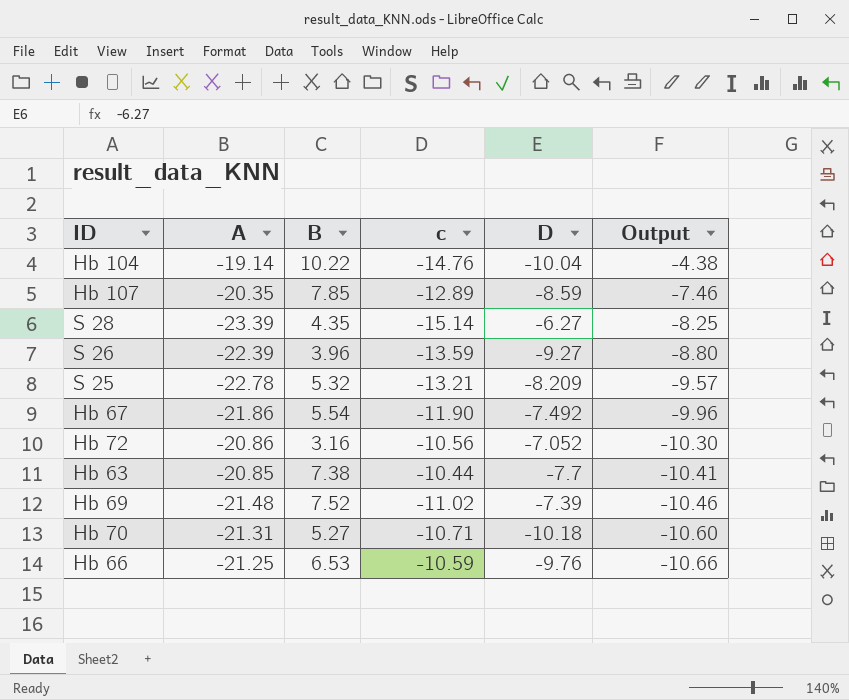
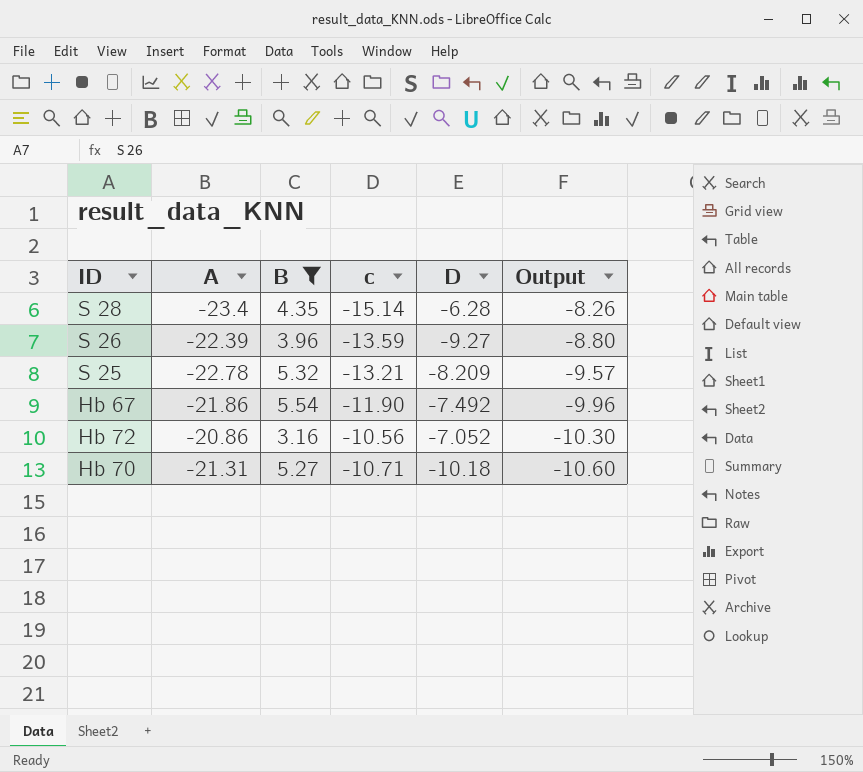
filter: none -> B <= 5.54
S 28 | A: -23.39 -> -23.4
S 28 | D: -6.27 -> -6.28
S 28 | Output: -8.25 -> -8.26

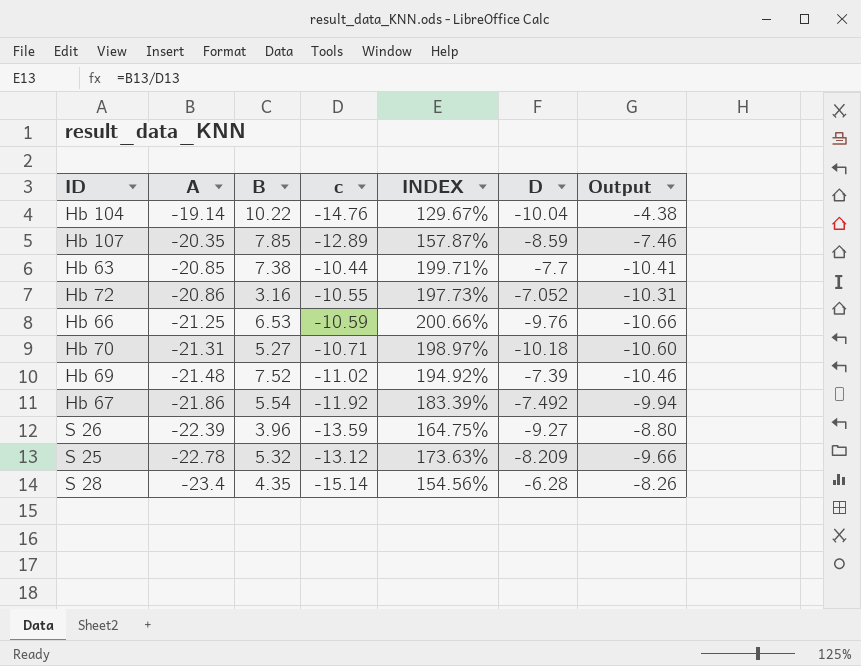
filter: B <= 5.54 -> none
row order: Output descending -> A descending
column INDEX | formula: none -> [A] / [c]
Hb 72 | c: -10.56 -> -10.55
Hb 72 | Output: -10.30 -> -10.31
Hb 67 | c: -11.90 -> -11.92
Hb 67 | Output: -9.96 -> -9.94
S 25 | c: -13.21 -> -13.12
S 25 | Output: -9.57 -> -9.66

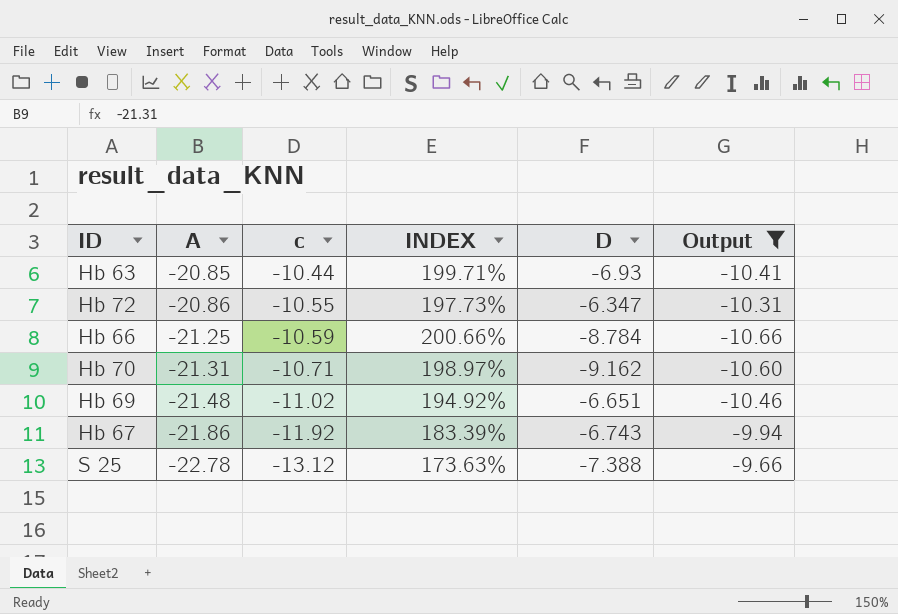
filter: none -> Output <= -9.66
column B | position: 3 -> none
Hb 63 | D: -7.7 -> -6.93
Hb 72 | D: -7.052 -> -6.347
Hb 66 | D: -9.76 -> -8.784
Hb 70 | D: -10.18 -> -9.162
Hb 69 | D: -7.39 -> -6.651
Hb 67 | D: -7.492 -> -6.743
S 25 | D: -8.209 -> -7.388

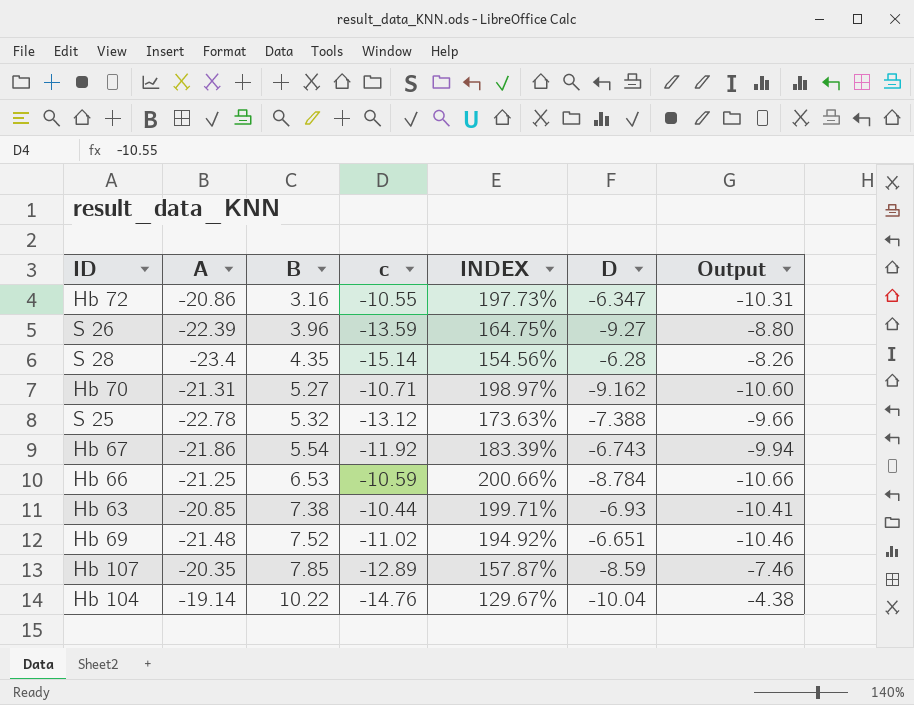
filter: Output <= -9.66 -> none
row order: A descending -> B ascending
column B | position: none -> 3

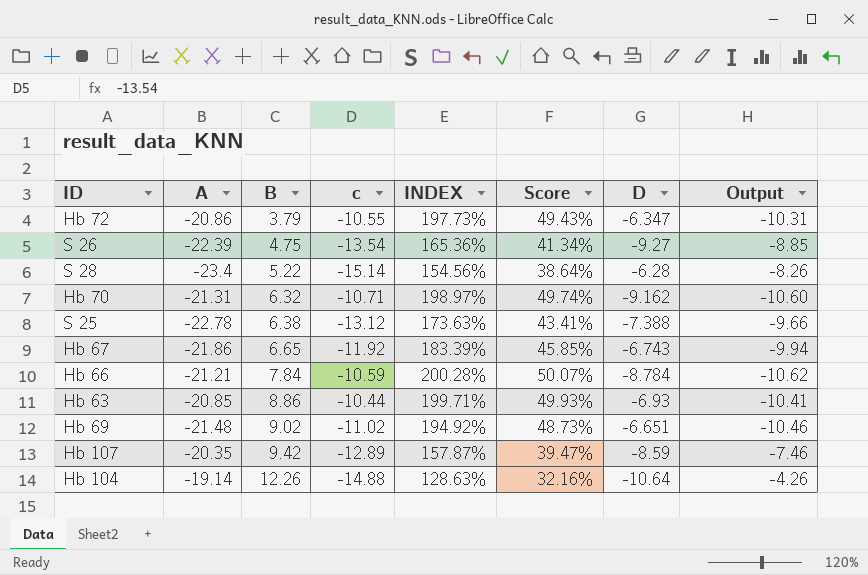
column Score | formula: none -> [INDEX] * 0.25
Hb 72 | B: 3.16 -> 3.79
S 26 | B: 3.96 -> 4.75
S 26 | c: -13.59 -> -13.54
S 26 | INDEX: 164.75% -> 165.36%
S 26 | Output: -8.80 -> -8.85
S 28 | B: 4.35 -> 5.22
Hb 70 | B: 5.27 -> 6.32
S 25 | B: 5.32 -> 6.38
Hb 67 | B: 5.54 -> 6.65
Hb 66 | A: -21.25 -> -21.21
Hb 66 | B: 6.53 -> 7.84
Hb 66 | INDEX: 200.66% -> 200.28%
Hb 66 | Output: -10.66 -> -10.62
Hb 63 | B: 7.38 -> 8.86
Hb 69 | B: 7.52 -> 9.02
Hb 107 | B: 7.85 -> 9.42
Hb 104 | B: 10.22 -> 12.26
Hb 104 | c: -14.76 -> -14.88
Hb 104 | INDEX: 129.67% -> 128.63%
Hb 104 | D: -10.04 -> -10.64
Hb 104 | Output: -4.38 -> -4.26

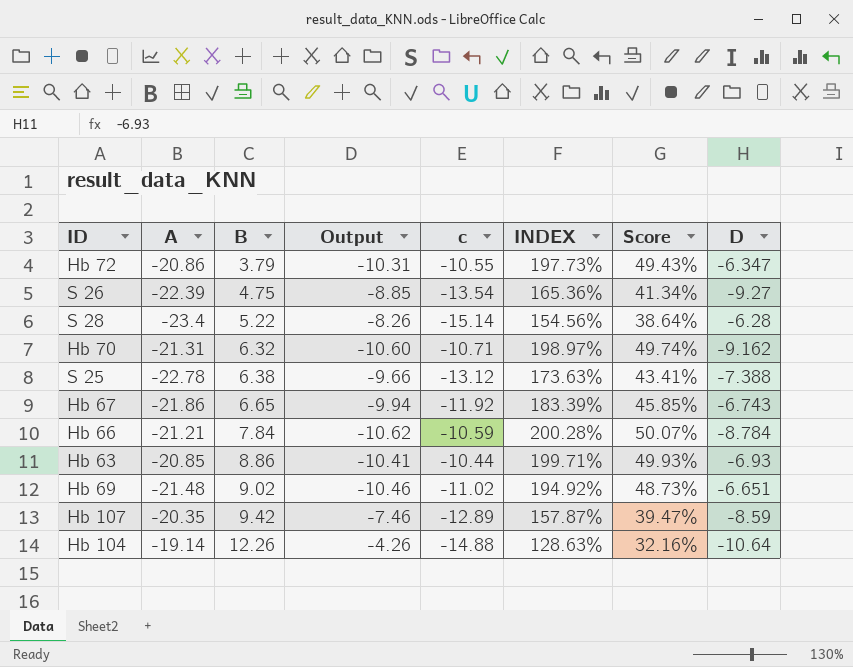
column Output | position: 8 -> 4

